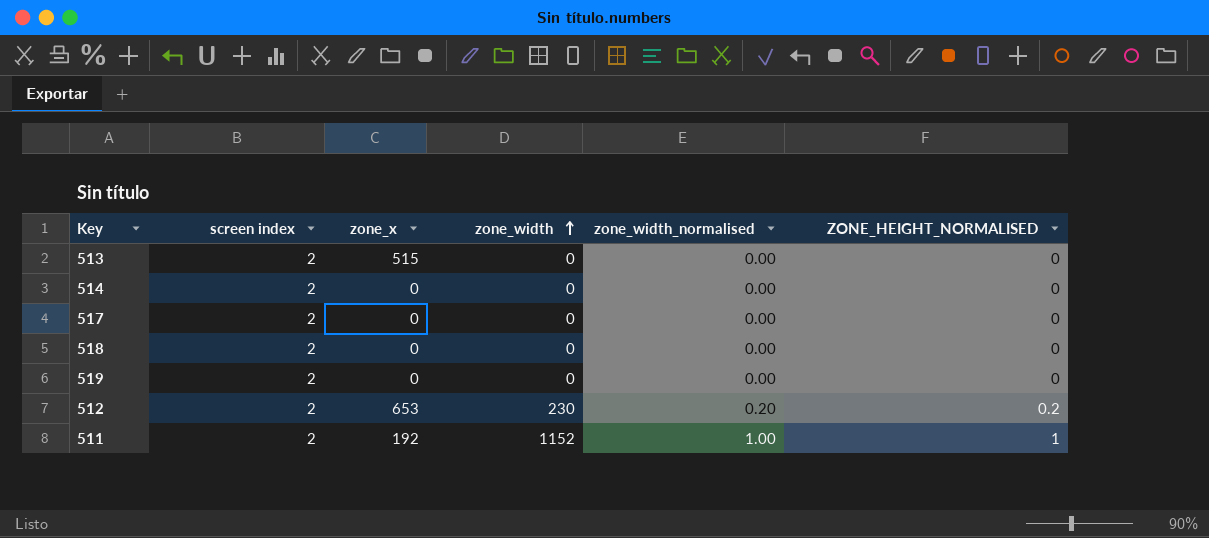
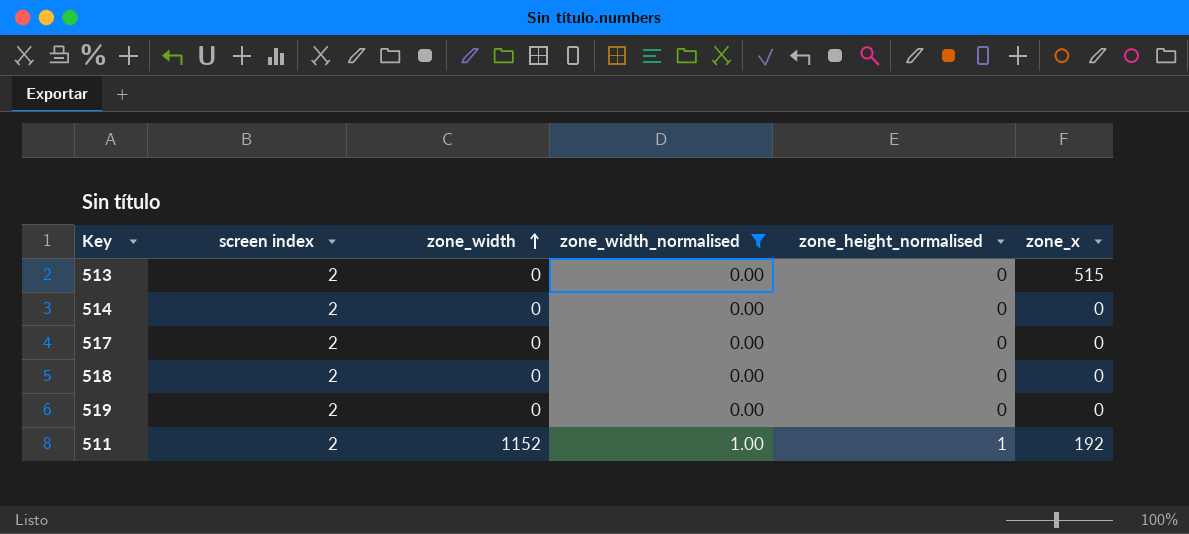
filter: none -> zone_width_normalised != 0.20
column name: ZONE_HEIGHT_NORMALISED -> zone_height_normalised
column zone_x | position: 3 -> 6

